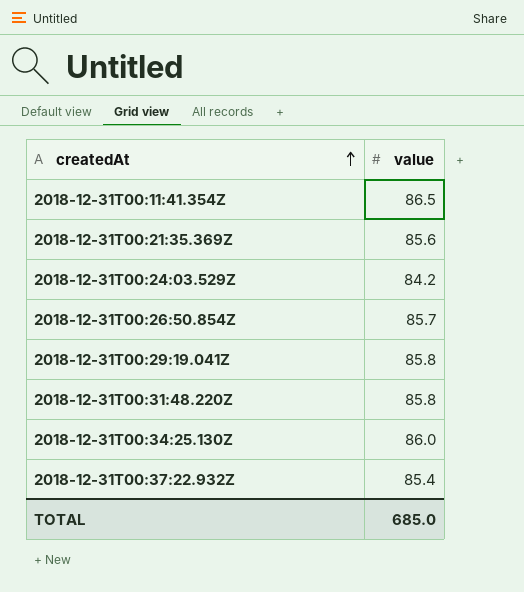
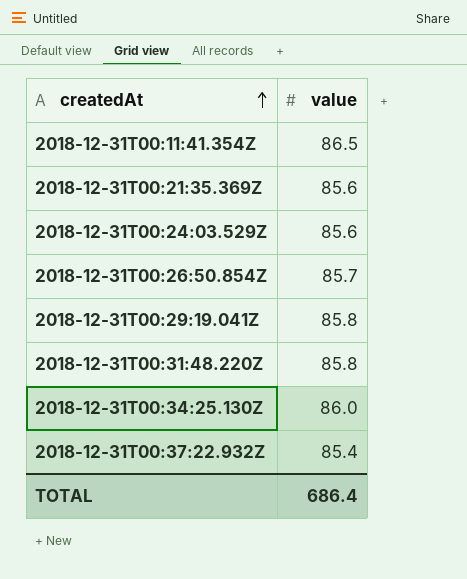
2018-12-31T00:24:03.529Z | value: 84.2 -> 85.6
TOTAL | value: 685.0 -> 686.4

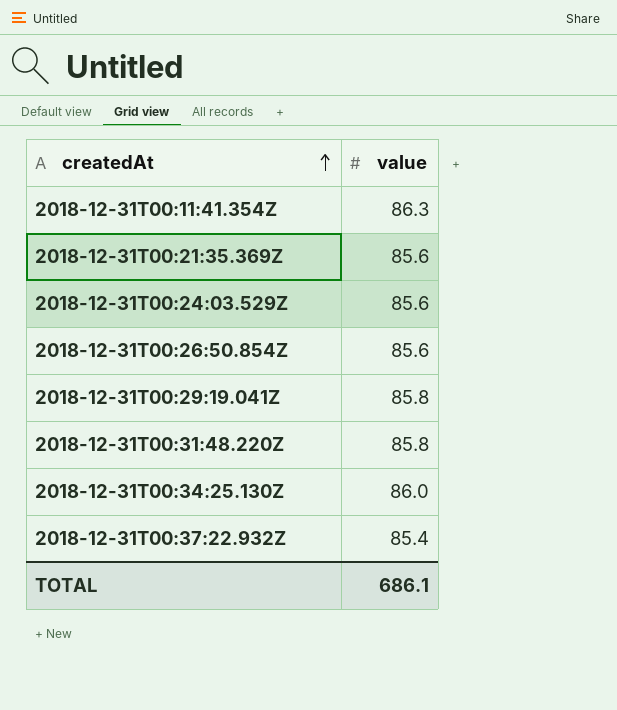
2018-12-31T00:11:41.354Z | value: 86.5 -> 86.3
2018-12-31T00:26:50.854Z | value: 85.7 -> 85.6
TOTAL | value: 686.4 -> 686.1

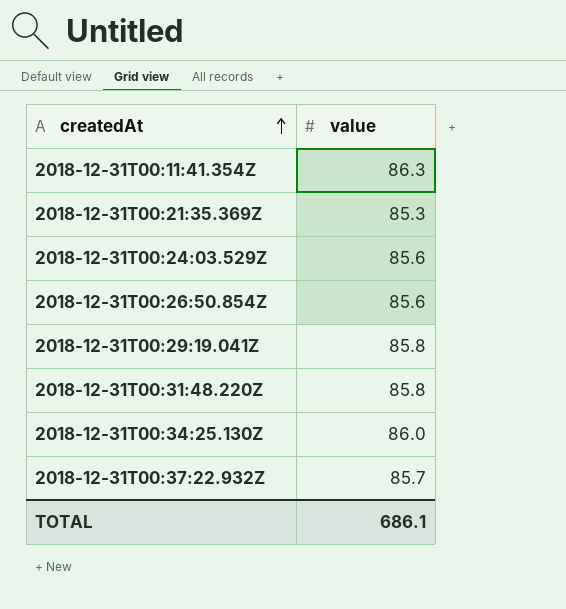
2018-12-31T00:21:35.369Z | value: 85.6 -> 85.3
2018-12-31T00:37:22.932Z | value: 85.4 -> 85.7

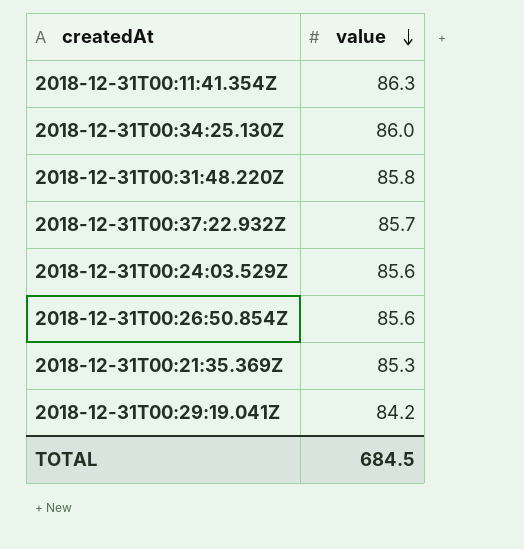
row order: createdAt ascending -> value descending
2018-12-31T00:29:19.041Z | value: 85.8 -> 84.2
TOTAL | value: 686.1 -> 684.5

